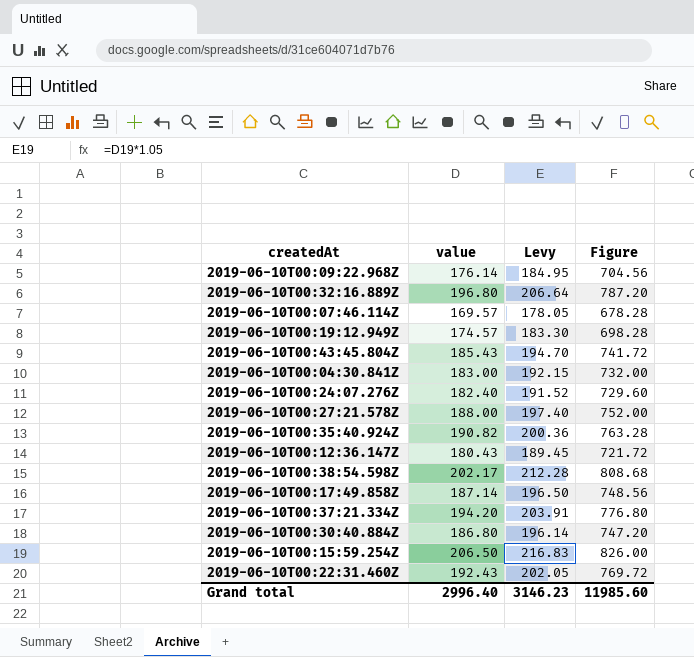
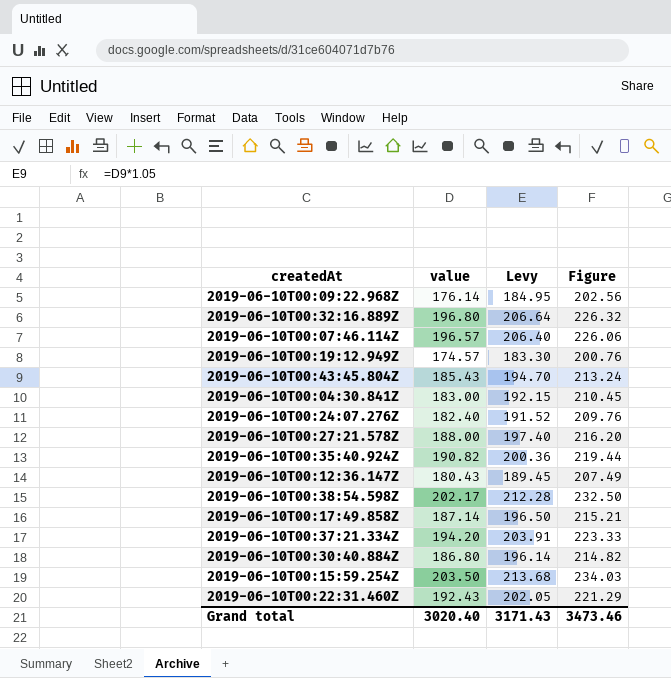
column Figure | formula: [value] * 4 -> [value] * 1.15
2019-06-10T00:07:46.114Z | value: 169.57 -> 196.57
2019-06-10T00:07:46.114Z | Levy: 178.05 -> 206.40
2019-06-10T00:15:59.254Z | value: 206.50 -> 203.50
2019-06-10T00:15:59.254Z | Levy: 216.83 -> 213.68
Grand total | value: 2996.40 -> 3020.40
Grand total | Levy: 3146.23 -> 3171.43
Grand total | Figure: 11985.60 -> 3473.46

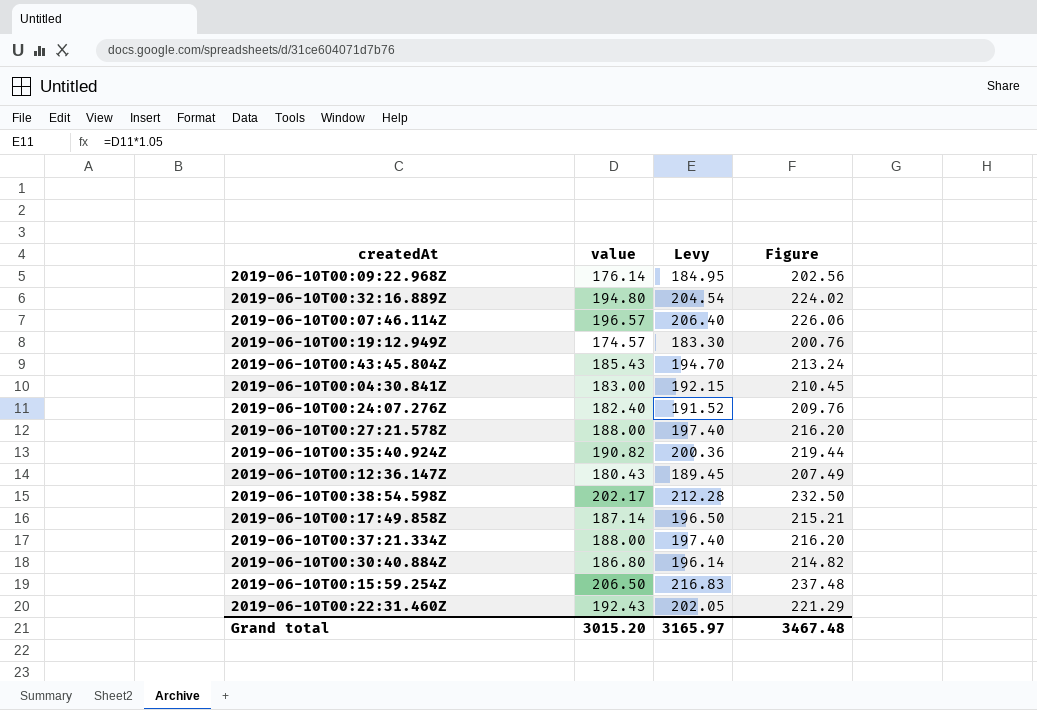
2019-06-10T00:32:16.889Z | value: 196.80 -> 194.80
2019-06-10T00:32:16.889Z | Levy: 206.64 -> 204.54
2019-06-10T00:32:16.889Z | Figure: 226.32 -> 224.02
2019-06-10T00:37:21.334Z | value: 194.20 -> 188.00
2019-06-10T00:37:21.334Z | Levy: 203.91 -> 197.40
2019-06-10T00:37:21.334Z | Figure: 223.33 -> 216.20
2019-06-10T00:15:59.254Z | value: 203.50 -> 206.50
2019-06-10T00:15:59.254Z | Levy: 213.68 -> 216.83
2019-06-10T00:15:59.254Z | Figure: 234.03 -> 237.48
Grand total | value: 3020.40 -> 3015.20
Grand total | Levy: 3171.43 -> 3165.97
Grand total | Figure: 3473.46 -> 3467.48

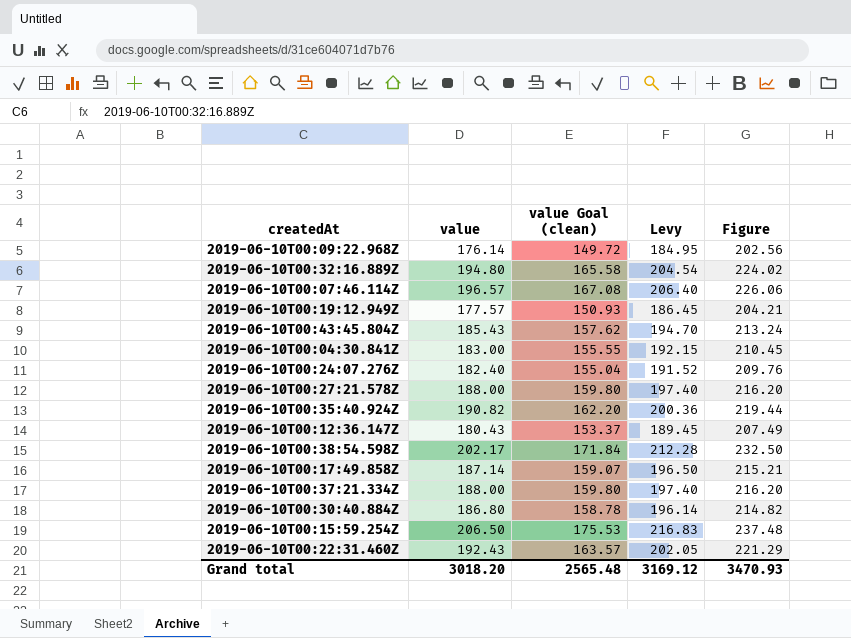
column value Goal (clean) | formula: none -> [value] * 0.85
2019-06-10T00:19:12.949Z | value: 174.57 -> 177.57
2019-06-10T00:19:12.949Z | Levy: 183.30 -> 186.45
2019-06-10T00:19:12.949Z | Figure: 200.76 -> 204.21
Grand total | value: 3015.20 -> 3018.20
Grand total | Levy: 3165.97 -> 3169.12
Grand total | Figure: 3467.48 -> 3470.93

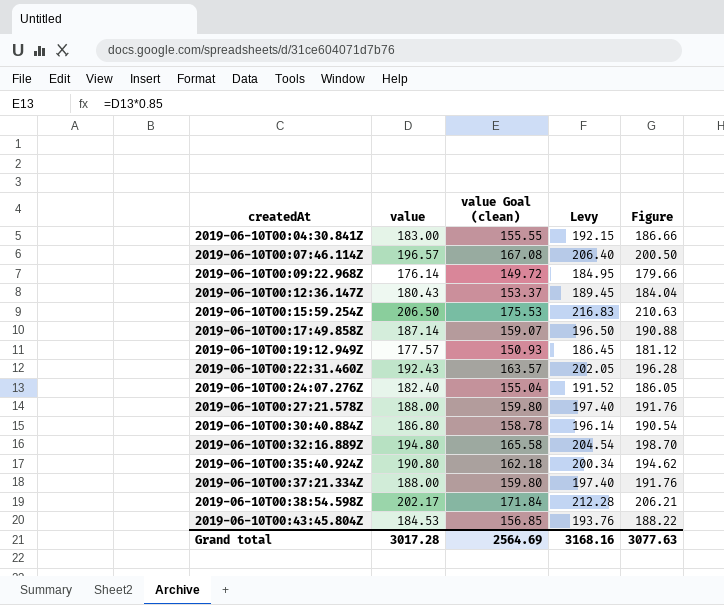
row order: none -> createdAt ascending
column Figure | formula: [value] * 1.15 -> [value] * 1.02
2019-06-10T00:35:40.924Z | value: 190.82 -> 190.80
2019-06-10T00:35:40.924Z | value Goal (clean): 162.20 -> 162.18
2019-06-10T00:35:40.924Z | Levy: 200.36 -> 200.34
2019-06-10T00:43:45.804Z | value: 185.43 -> 184.53
2019-06-10T00:43:45.804Z | value Goal (clean): 157.62 -> 156.85
2019-06-10T00:43:45.804Z | Levy: 194.70 -> 193.76
Grand total | value: 3018.20 -> 3017.28
Grand total | value Goal (clean): 2565.48 -> 2564.69
Grand total | Levy: 3169.12 -> 3168.16
Grand total | Figure: 3470.93 -> 3077.63

